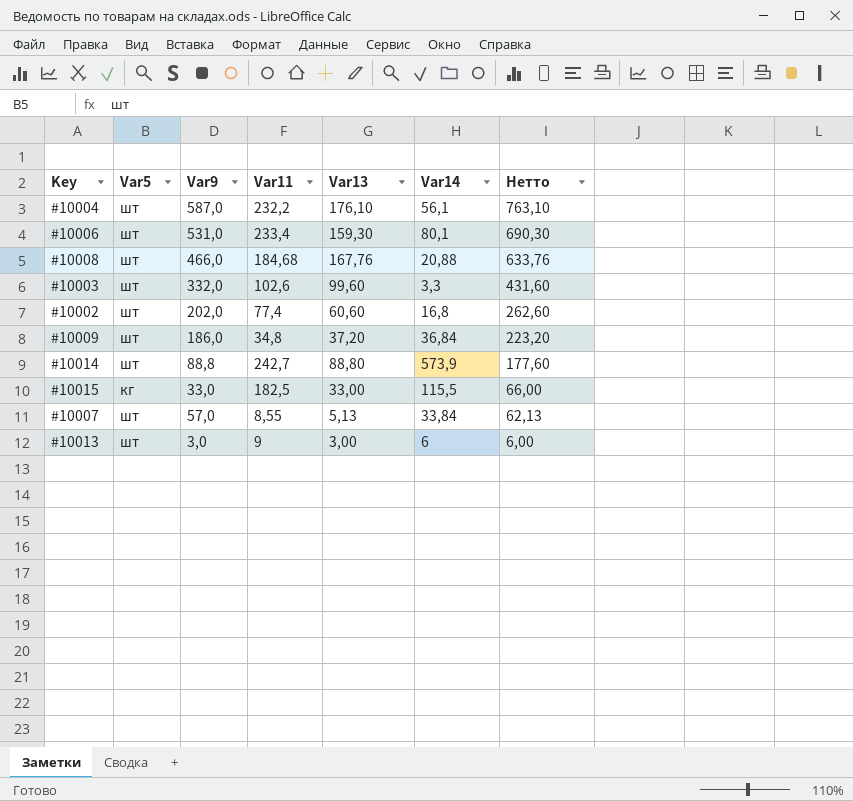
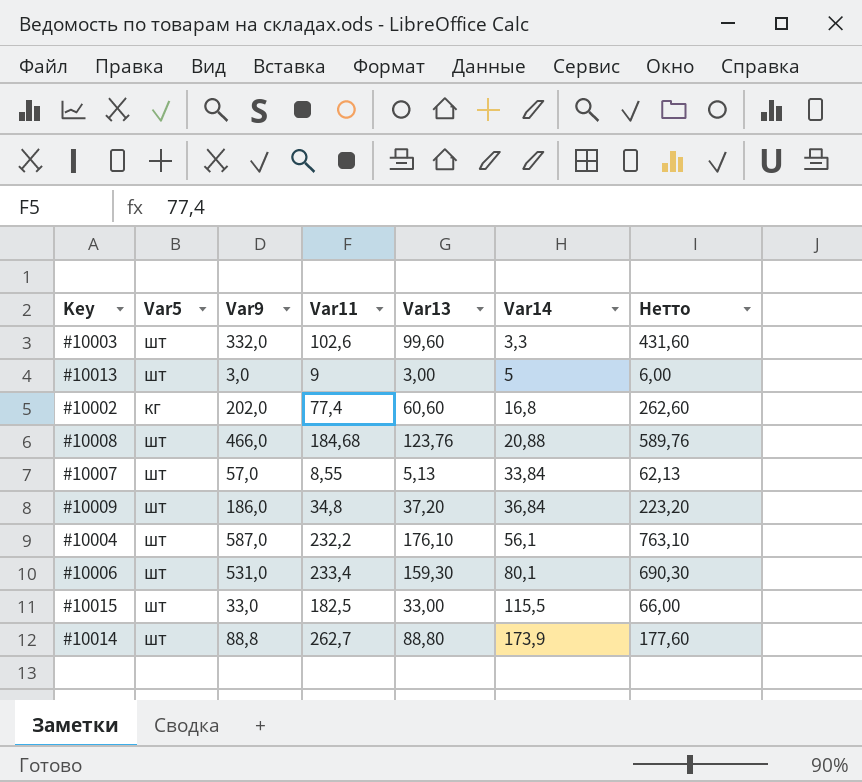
row order: Нетто descending -> Var14 ascending
#10013 | Var14: 6 -> 5
#10002 | Var5: шт -> кг
#10008 | Var13: 167,76 -> 123,76
#10008 | Нетто: 633,76 -> 589,76
#10015 | Var5: кг -> шт
#10014 | Var11: 242,7 -> 262,7
#10014 | Var14: 573,9 -> 173,9

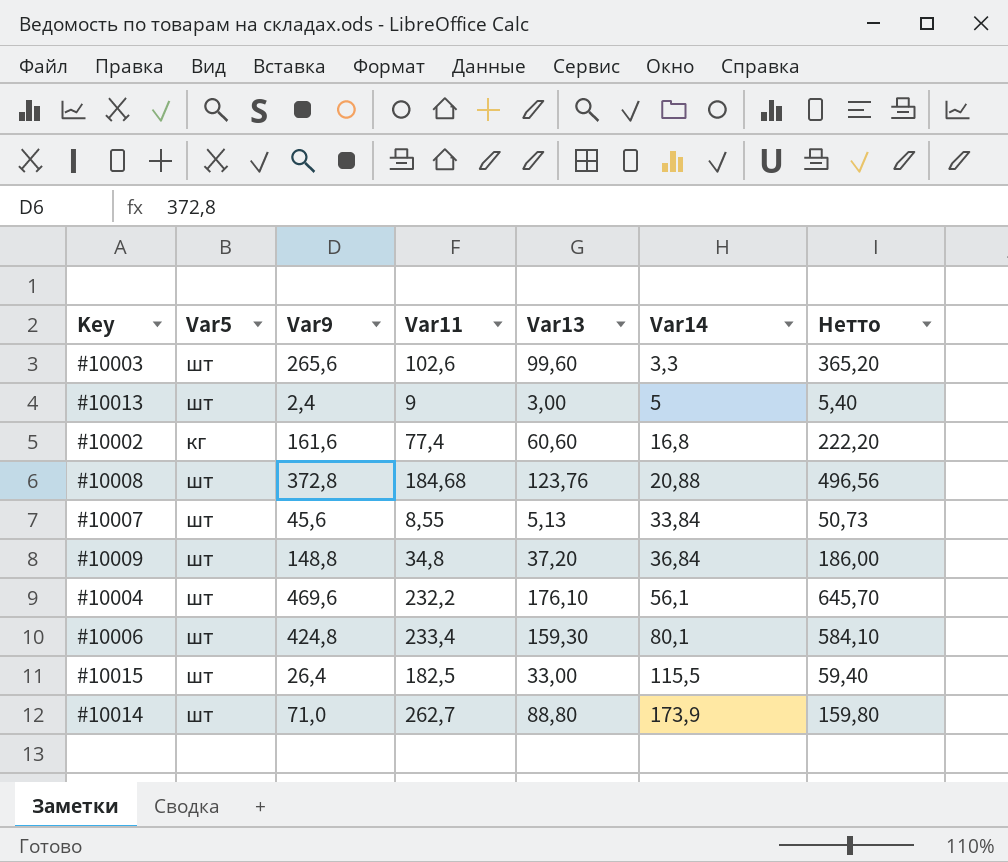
#10003 | Var9: 332,0 -> 265,6
#10003 | Нетто: 431,60 -> 365,20
#10013 | Var9: 3,0 -> 2,4
#10013 | Нетто: 6,00 -> 5,40
#10002 | Var9: 202,0 -> 161,6
#10002 | Нетто: 262,60 -> 222,20
#10008 | Var9: 466,0 -> 372,8
#10008 | Нетто: 589,76 -> 496,56
#10007 | Var9: 57,0 -> 45,6
#10007 | Нетто: 62,13 -> 50,73
#10009 | Var9: 186,0 -> 148,8
#10009 | Нетто: 223,20 -> 186,00
#10004 | Var9: 587,0 -> 469,6
#10004 | Нетто: 763,10 -> 645,70
#10006 | Var9: 531,0 -> 424,8
#10006 | Нетто: 690,30 -> 584,10
#10015 | Var9: 33,0 -> 26,4
#10015 | Нетто: 66,00 -> 59,40
#10014 | Var9: 88,8 -> 71,0
#10014 | Нетто: 177,60 -> 159,80

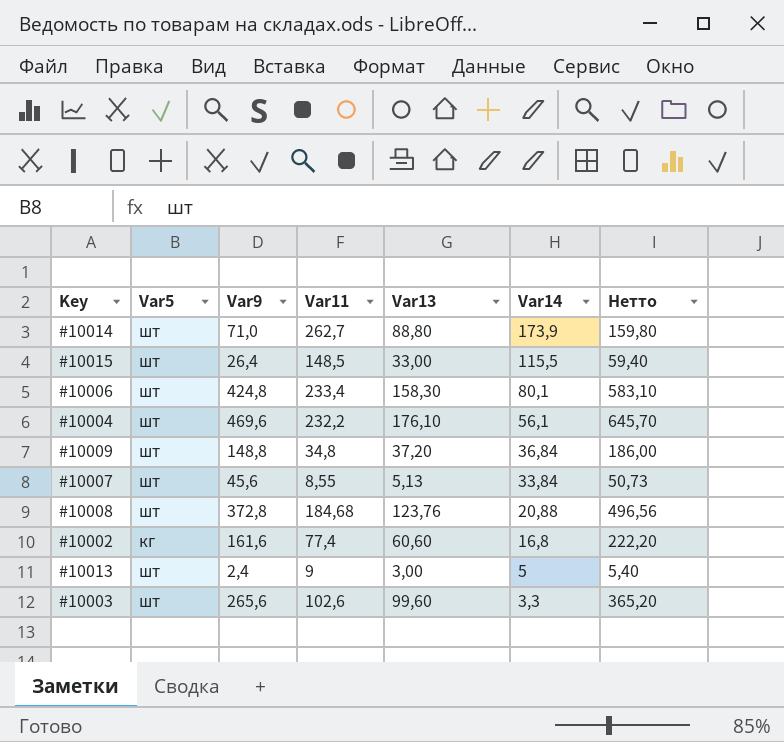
row order: Var14 ascending -> Var14 descending
#10015 | Var11: 182,5 -> 148,5
#10006 | Var13: 159,30 -> 158,30
#10006 | Нетто: 584,10 -> 583,10

